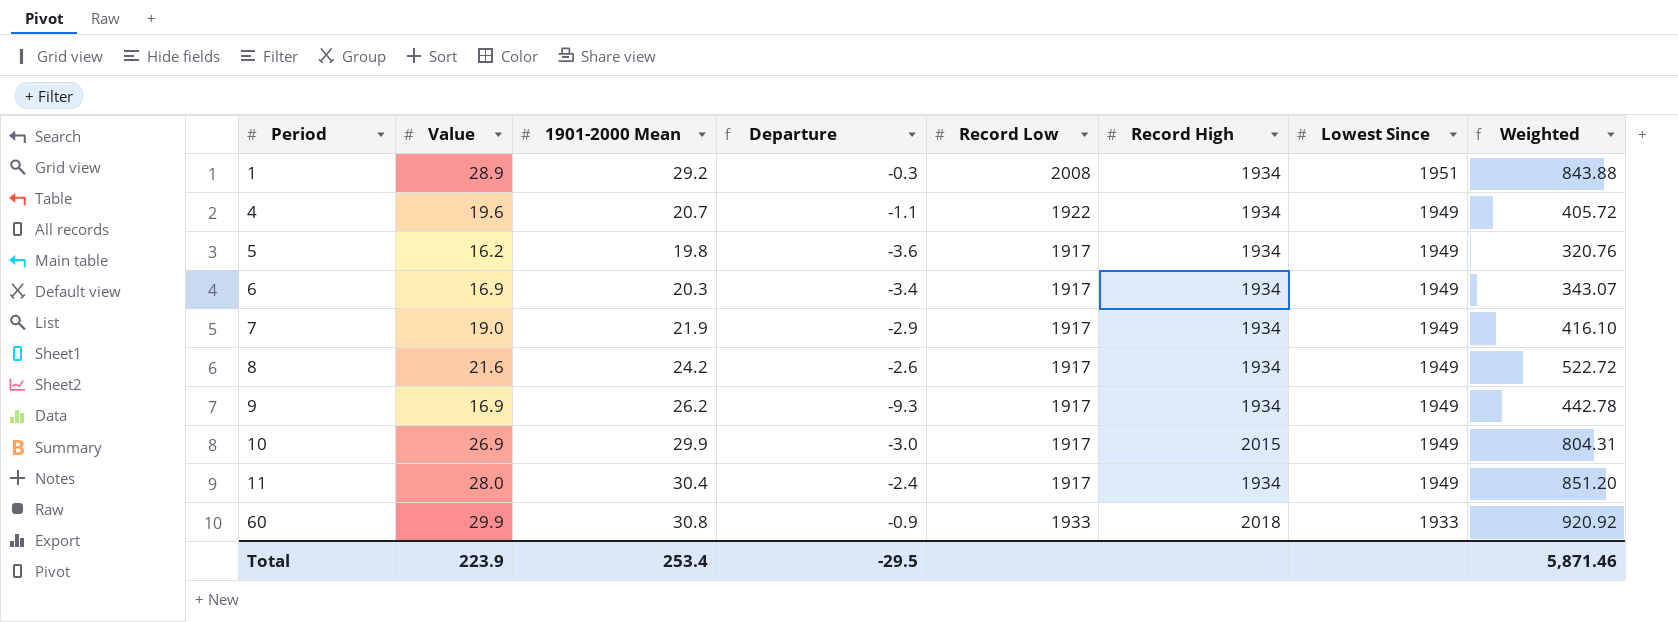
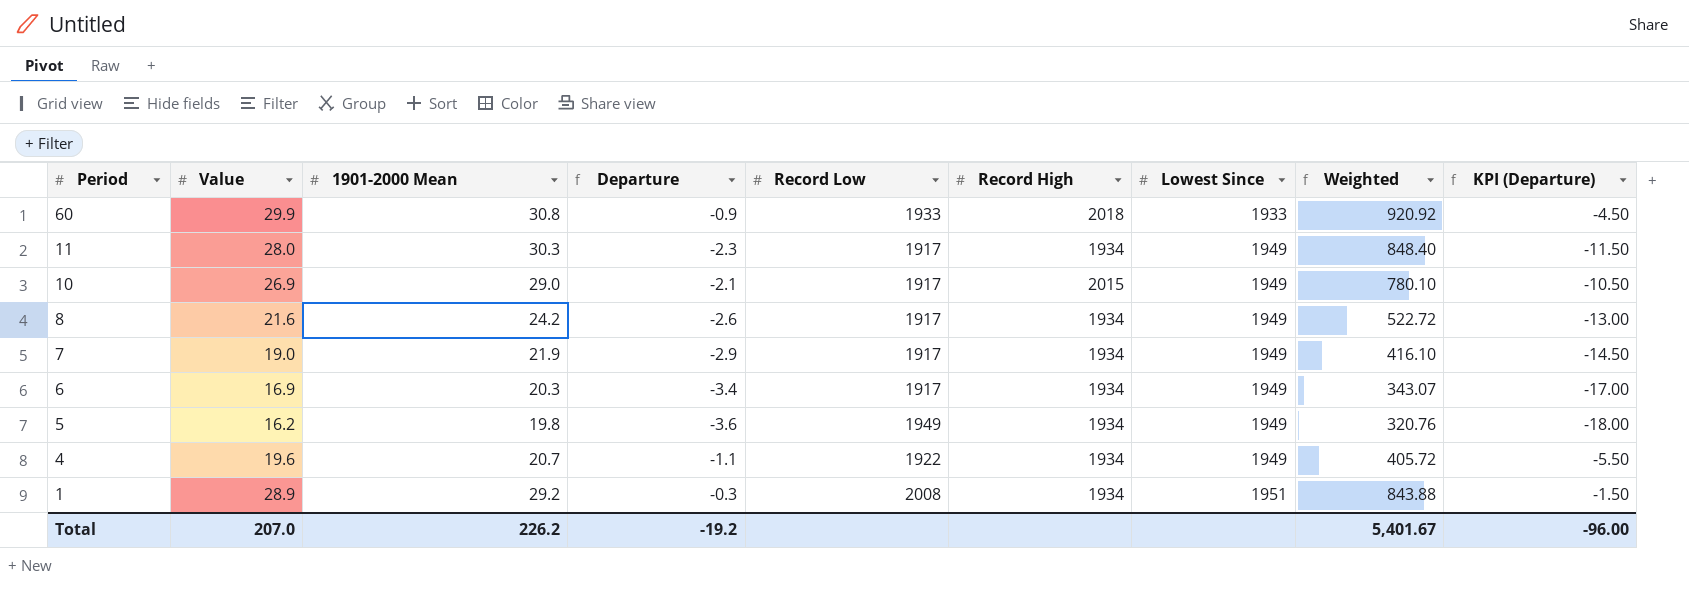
row order: Period ascending -> Period descending
column KPI (Departure) | formula: none -> [Departure] * 5
row 9: 16.9 | 26.2 | -9.3 | 1917 | 1934 | 1949 | 442.78 -> none
11 | 1901-2000 Mean: 30.4 -> 30.3
11 | Departure: -2.4 -> -2.3
11 | Weighted: 851.20 -> 848.40
10 | 1901-2000 Mean: 29.9 -> 29.0
10 | Departure: -3.0 -> -2.1
10 | Weighted: 804.31 -> 780.10
5 | Record Low: 1917 -> 1949
Total | Value: 223.9 -> 207.0
Total | 1901-2000 Mean: 253.4 -> 226.2
Total | Departure: -29.5 -> -19.2
Total | Weighted: 5,871.46 -> 5,401.67

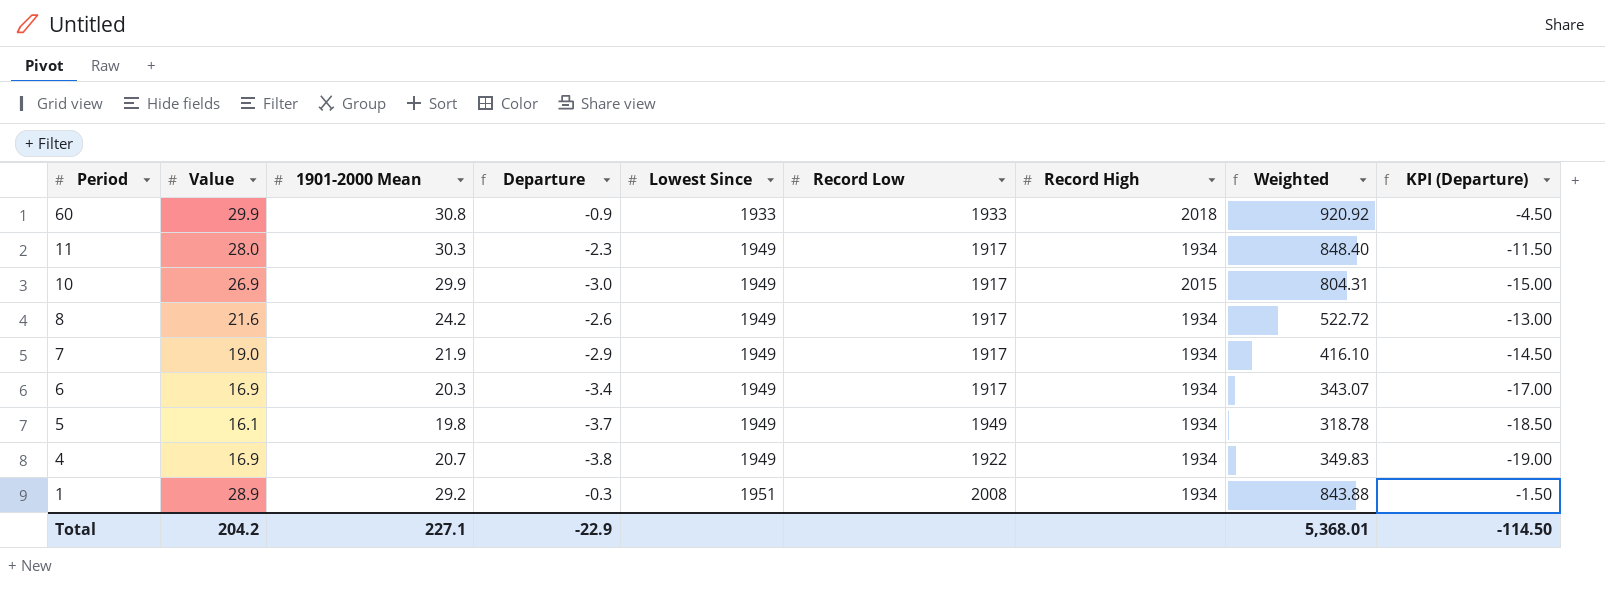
column Lowest Since | position: 7 -> 5
10 | 1901-2000 Mean: 29.0 -> 29.9
10 | Departure: -2.1 -> -3.0
10 | Weighted: 780.10 -> 804.31
10 | KPI (Departure): -10.50 -> -15.00
5 | Value: 16.2 -> 16.1
5 | Departure: -3.6 -> -3.7
5 | Weighted: 320.76 -> 318.78
5 | KPI (Departure): -18.00 -> -18.50
4 | Value: 19.6 -> 16.9
4 | Departure: -1.1 -> -3.8
4 | Weighted: 405.72 -> 349.83
4 | KPI (Departure): -5.50 -> -19.00
Total | Value: 207.0 -> 204.2
Total | 1901-2000 Mean: 226.2 -> 227.1
Total | Departure: -19.2 -> -22.9
Total | Weighted: 5,401.67 -> 5,368.01
Total | KPI (Departure): -96.00 -> -114.50

